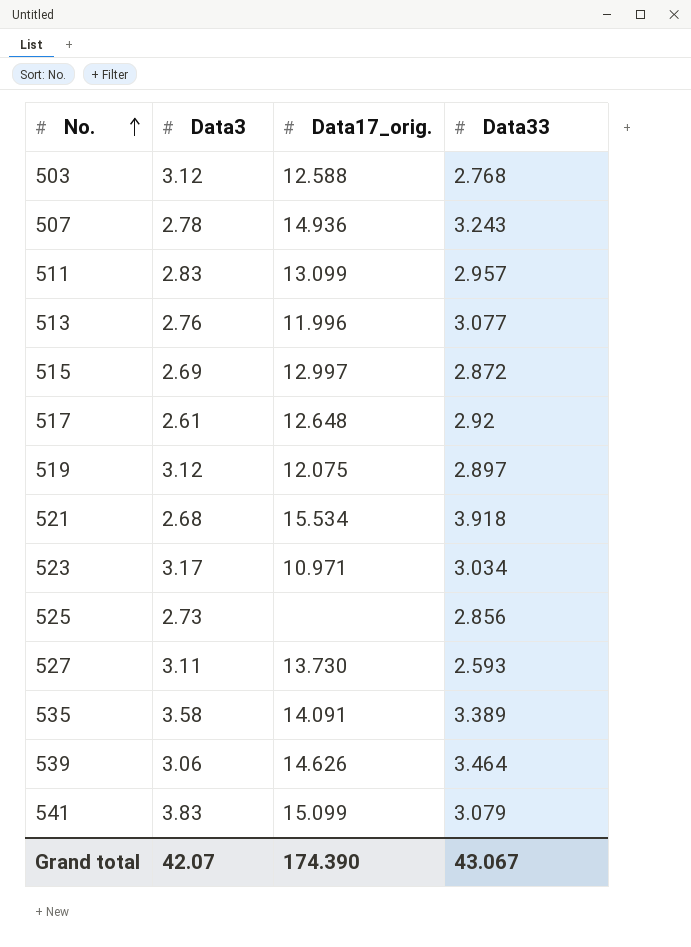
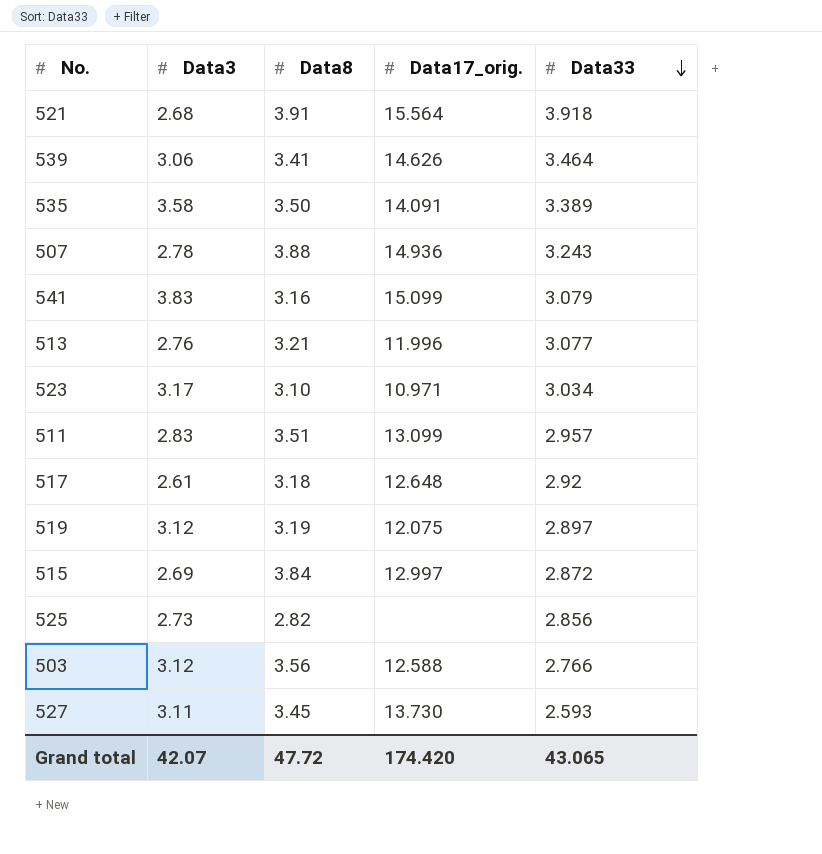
row order: No. ascending -> Data33 descending
column Data8 | position: none -> 3
521 | Data17_orig.: 15.534 -> 15.564
503 | Data33: 2.768 -> 2.766
Grand total | Data17_orig.: 174.390 -> 174.420
Grand total | Data33: 43.067 -> 43.065

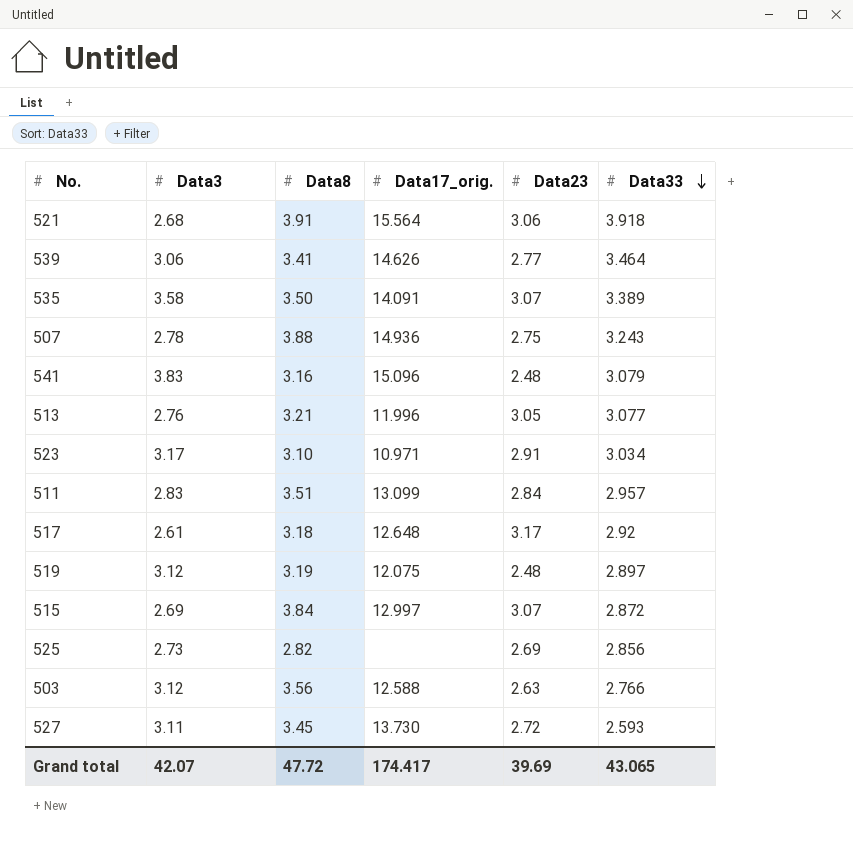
column Data23 | position: none -> 5
541 | Data17_orig.: 15.099 -> 15.096
Grand total | Data17_orig.: 174.420 -> 174.417

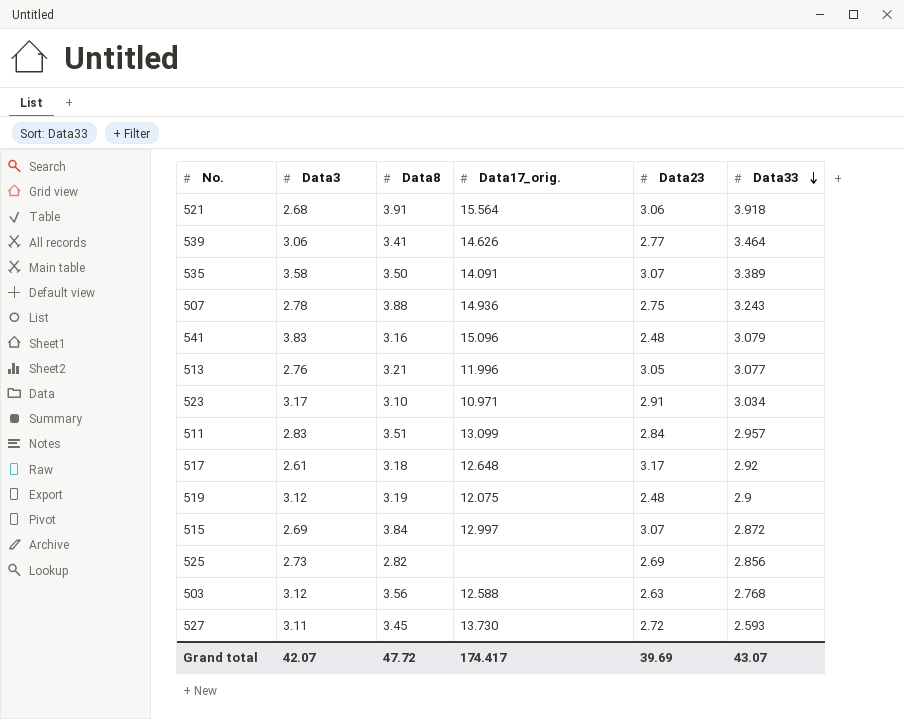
519 | Data33: 2.897 -> 2.9
503 | Data33: 2.766 -> 2.768
Grand total | Data33: 43.065 -> 43.07

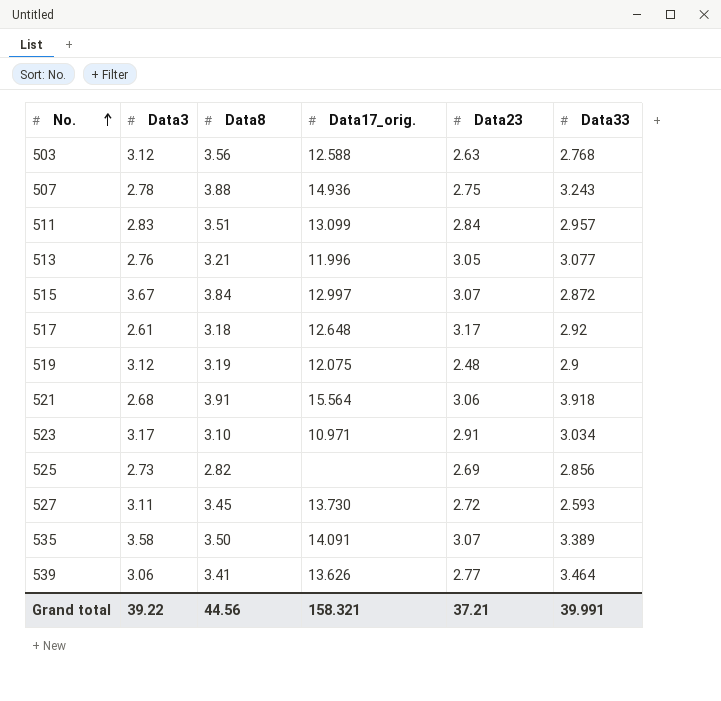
row order: Data33 descending -> No. ascending
row 541: 3.83 | 3.16 | 15.096 | 2.48 | 3.079 -> none
515 | Data3: 2.69 -> 3.67
539 | Data17_orig.: 14.626 -> 13.626
Grand total | Data3: 42.07 -> 39.22
Grand total | Data8: 47.72 -> 44.56
Grand total | Data17_orig.: 174.417 -> 158.321
Grand total | Data23: 39.69 -> 37.21
Grand total | Data33: 43.07 -> 39.991

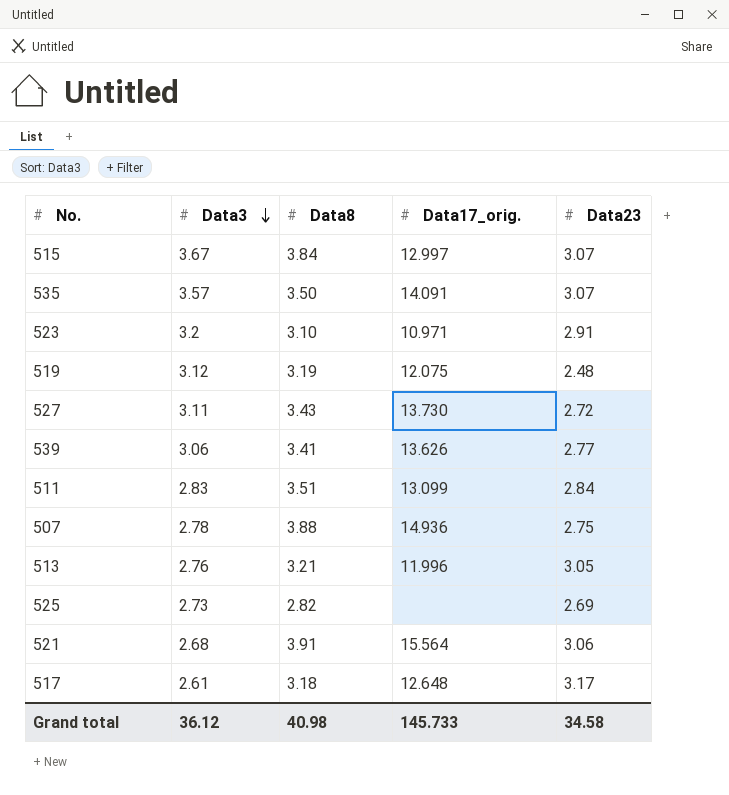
row order: No. ascending -> Data3 descending
column Data33 | position: 6 -> none
row 503: 3.12 | 3.56 | 12.588 | 2.63 | 2.768 -> none
535 | Data3: 3.58 -> 3.57
523 | Data3: 3.17 -> 3.2
527 | Data8: 3.45 -> 3.43
Grand total | Data3: 39.22 -> 36.12
Grand total | Data8: 44.56 -> 40.98
Grand total | Data17_orig.: 158.321 -> 145.733
Grand total | Data23: 37.21 -> 34.58

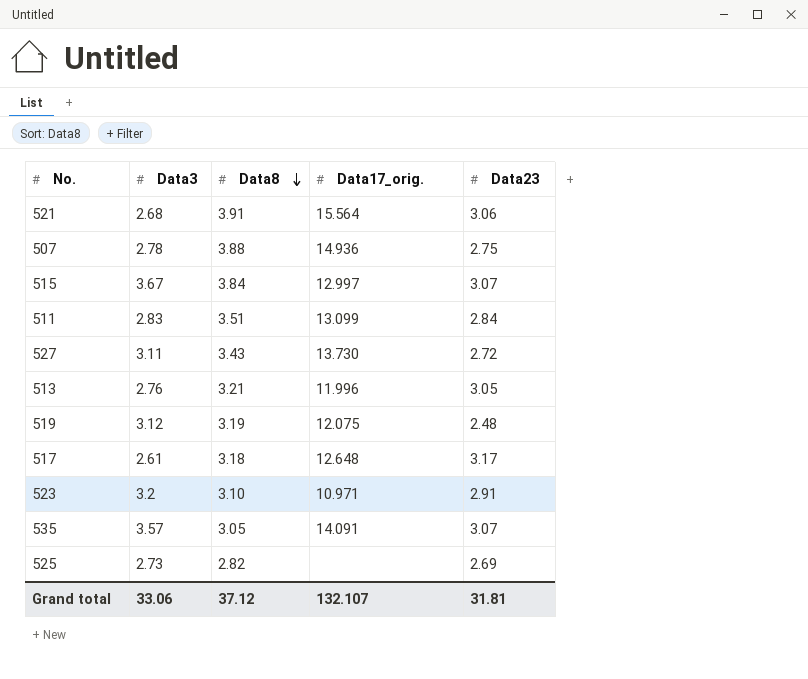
row order: Data3 descending -> Data8 descending
row 539: 3.06 | 3.41 | 13.626 | 2.77 -> none
535 | Data8: 3.50 -> 3.05
Grand total | Data3: 36.12 -> 33.06
Grand total | Data8: 40.98 -> 37.12
Grand total | Data17_orig.: 145.733 -> 132.107
Grand total | Data23: 34.58 -> 31.81

